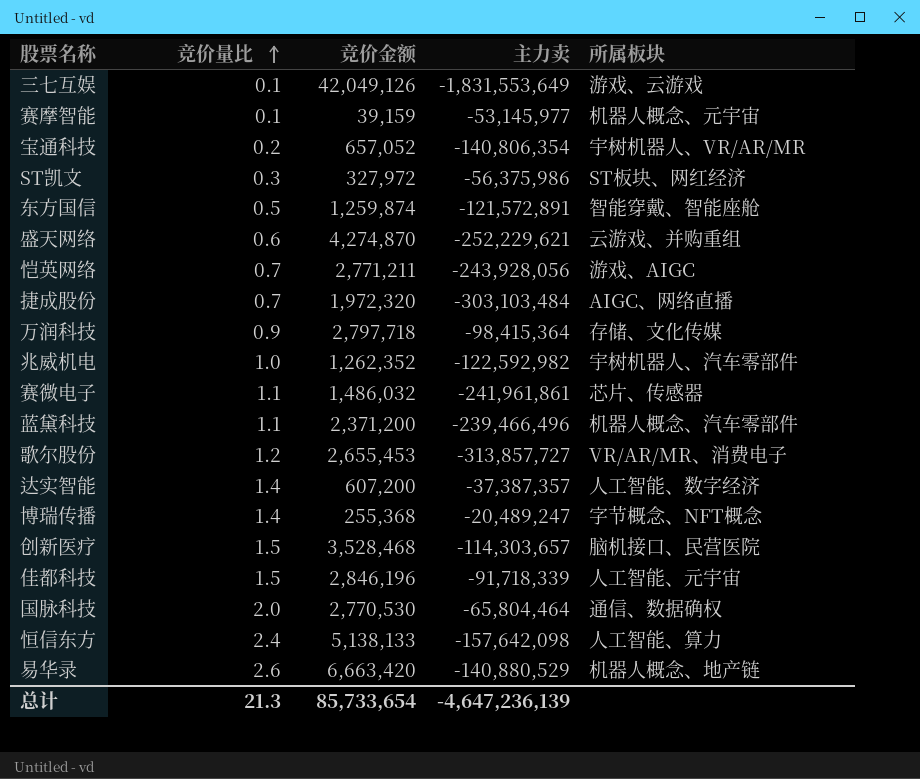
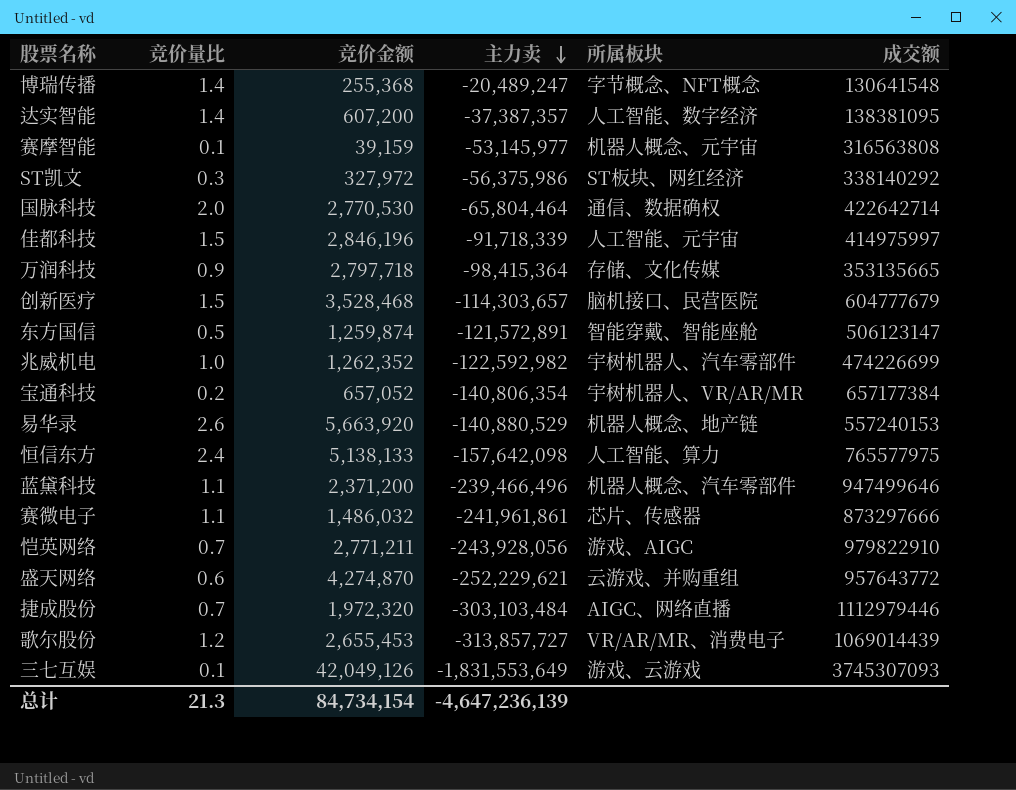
row order: 竞价量比 ascending -> 主力卖 descending
column 成交额 | position: none -> 6
易华录 | 竞价金额: 6,663,420 -> 5,663,920
总计 | 竞价金额: 85,733,654 -> 84,734,154

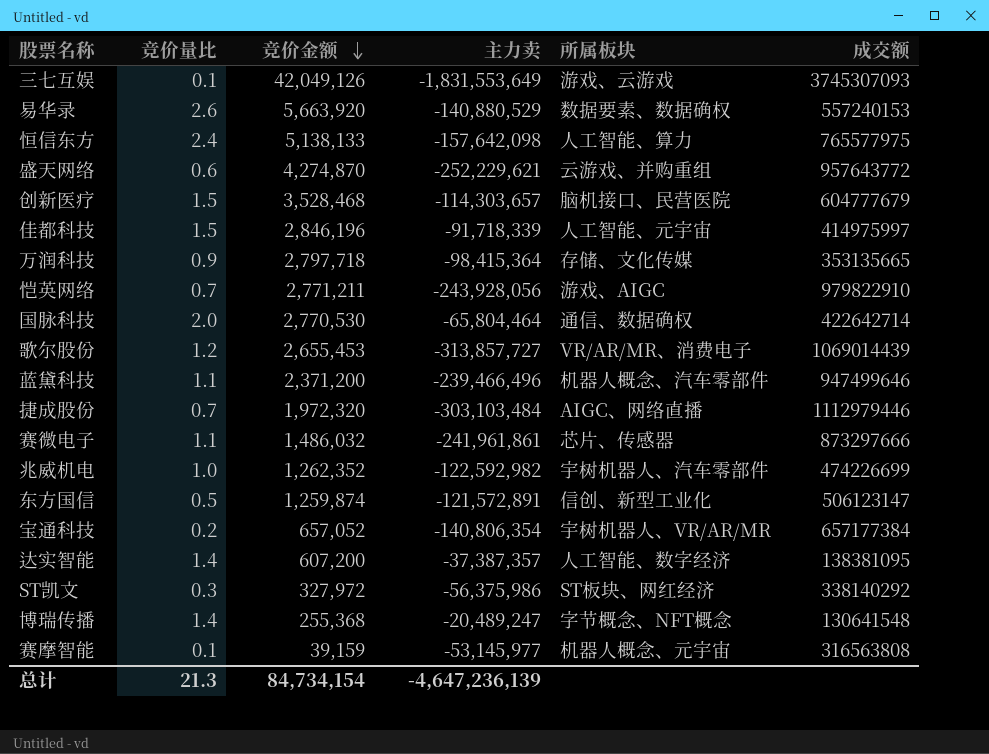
row order: 主力卖 descending -> 竞价金额 descending
易华录 | 所属板块: 机器人概念、地产链 -> 数据要素、数据确权
东方国信 | 所属板块: 智能穿戴、智能座舱 -> 信创、新型工业化

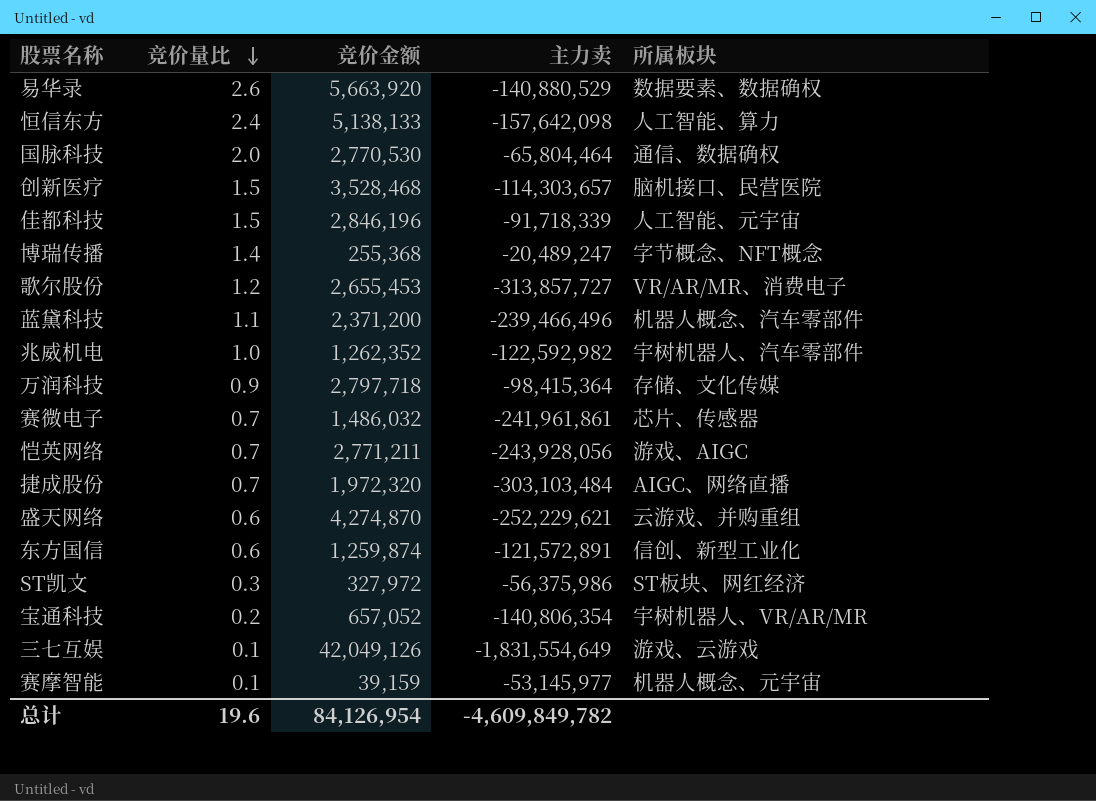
row order: 竞价金额 descending -> 竞价量比 descending
column 成交额 | position: 6 -> none
row 达实智能: 1.4 | 607,200 | -37,387,357 | 人工智能、数字经济 | 138381095 -> none
赛微电子 | 竞价量比: 1.1 -> 0.7
东方国信 | 竞价量比: 0.5 -> 0.6
三七互娱 | 主力卖: -1,831,553,649 -> -1,831,554,649
总计 | 竞价量比: 21.3 -> 19.6
总计 | 竞价金额: 84,734,154 -> 84,126,954
总计 | 主力卖: -4,647,236,139 -> -4,609,849,782

